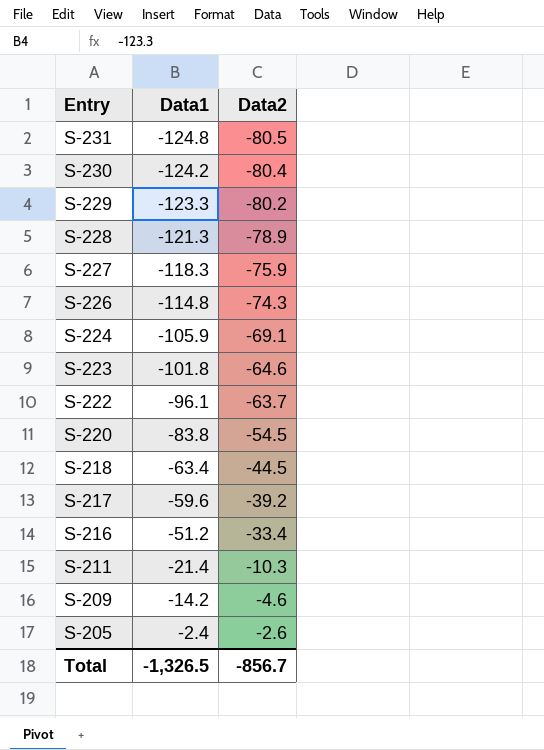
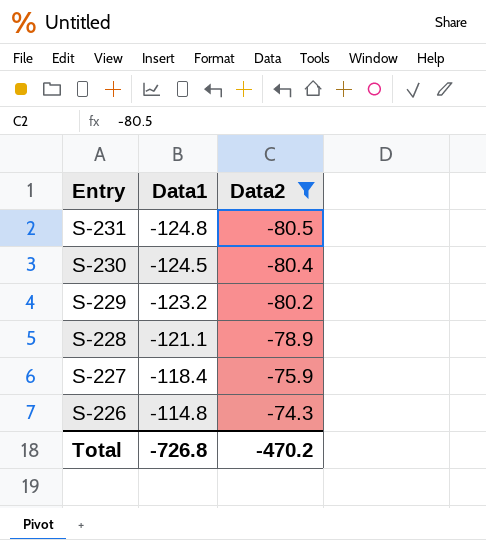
filter: none -> Data2 <= -74.3
S-230 | Data1: -124.2 -> -124.5
S-229 | Data1: -123.3 -> -123.2
S-228 | Data1: -121.3 -> -121.1
S-227 | Data1: -118.3 -> -118.4
Total | Data1: -1,326.5 -> -726.8
Total | Data2: -856.7 -> -470.2

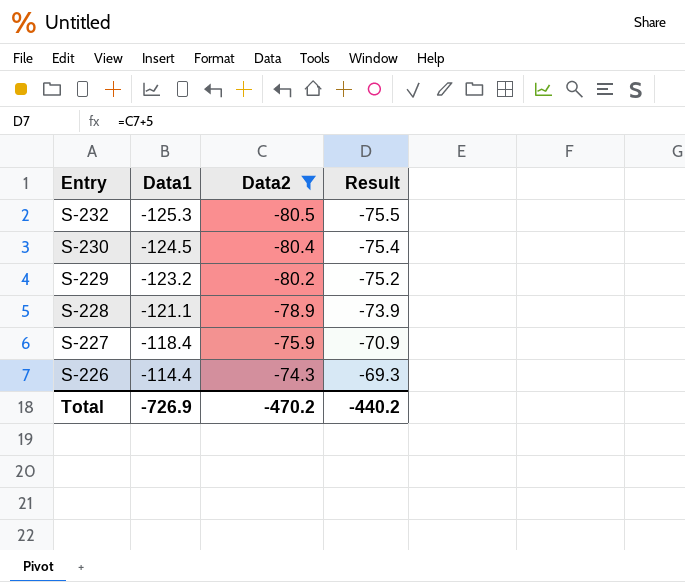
column Result | formula: none -> [Data2] + 5
row S-231: -124.8 | -80.5 -> none
row S-232: none -> -125.3 | -80.5 | -75.5
S-226 | Data1: -114.8 -> -114.4
Total | Data1: -726.8 -> -726.9

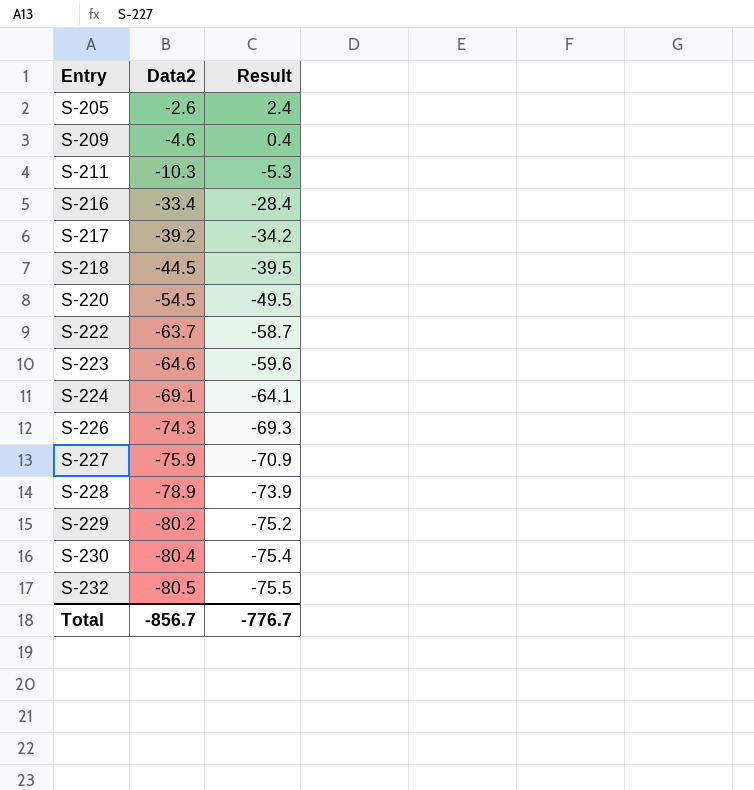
filter: Data2 <= -74.3 -> none
row order: Entry descending -> Entry ascending
column Data1 | position: 2 -> none
Total | Data2: -470.2 -> -856.7
Total | Result: -440.2 -> -776.7

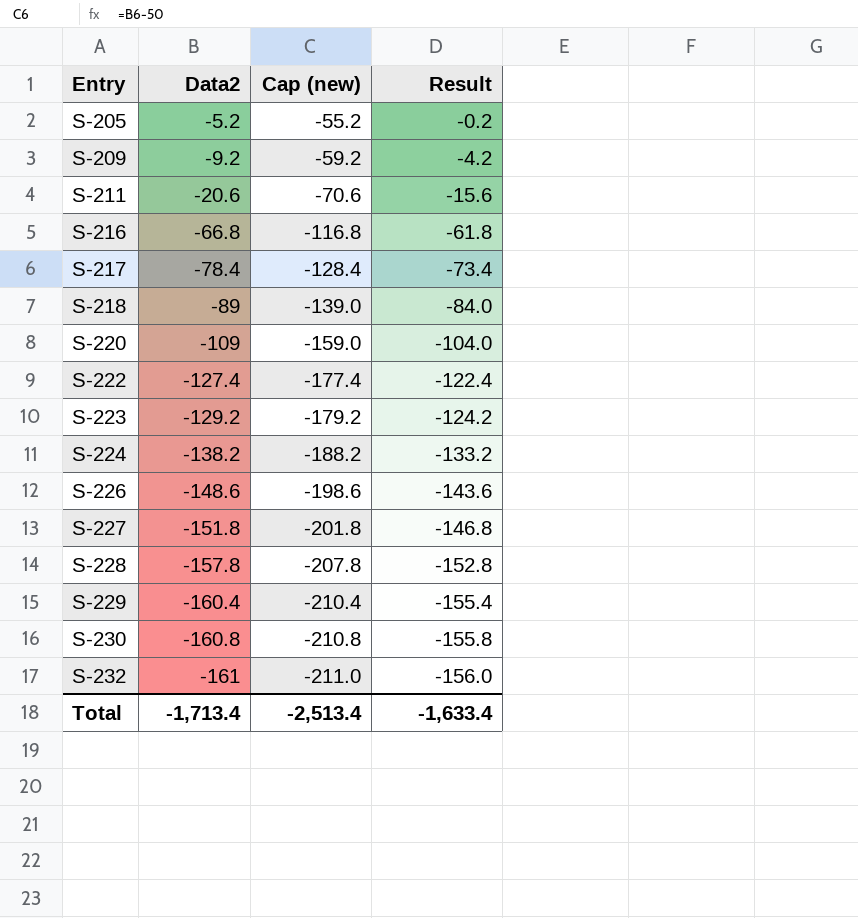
column Cap (new) | formula: none -> [Data2] - 50
S-205 | Data2: -2.6 -> -5.2
S-205 | Result: 2.4 -> -0.2
S-209 | Data2: -4.6 -> -9.2
S-209 | Result: 0.4 -> -4.2
S-211 | Data2: -10.3 -> -20.6
S-211 | Result: -5.3 -> -15.6
S-216 | Data2: -33.4 -> -66.8
S-216 | Result: -28.4 -> -61.8
S-217 | Data2: -39.2 -> -78.4
S-217 | Result: -34.2 -> -73.4
S-218 | Data2: -44.5 -> -89
S-218 | Result: -39.5 -> -84.0
S-220 | Data2: -54.5 -> -109
S-220 | Result: -49.5 -> -104.0
S-222 | Data2: -63.7 -> -127.4
S-222 | Result: -58.7 -> -122.4
S-223 | Data2: -64.6 -> -129.2
S-223 | Result: -59.6 -> -124.2
S-224 | Data2: -69.1 -> -138.2
S-224 | Result: -64.1 -> -133.2
S-226 | Data2: -74.3 -> -148.6
S-226 | Result: -69.3 -> -143.6
S-227 | Data2: -75.9 -> -151.8
S-227 | Result: -70.9 -> -146.8
S-228 | Data2: -78.9 -> -157.8
S-228 | Result: -73.9 -> -152.8
S-229 | Data2: -80.2 -> -160.4
S-229 | Result: -75.2 -> -155.4
S-230 | Data2: -80.4 -> -160.8
S-230 | Result: -75.4 -> -155.8
S-232 | Data2: -80.5 -> -161
S-232 | Result: -75.5 -> -156.0
Total | Data2: -856.7 -> -1,713.4
Total | Result: -776.7 -> -1,633.4

